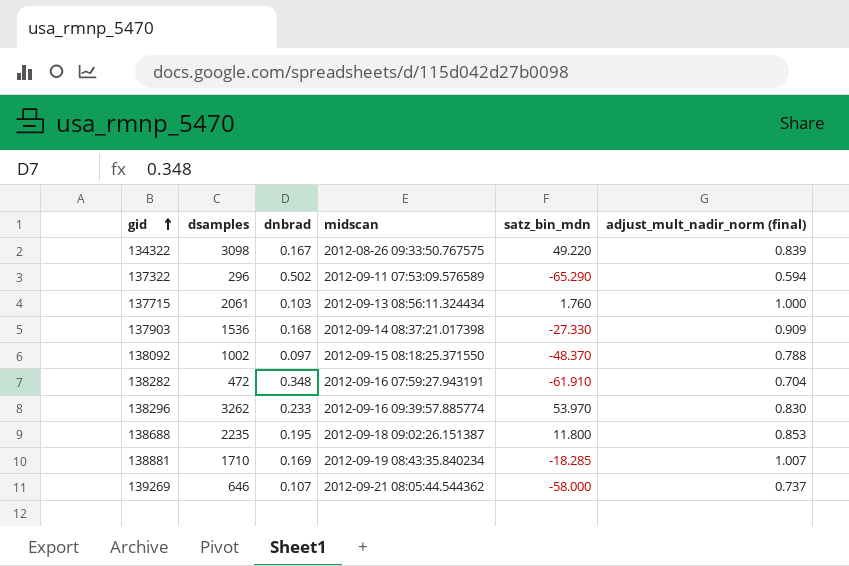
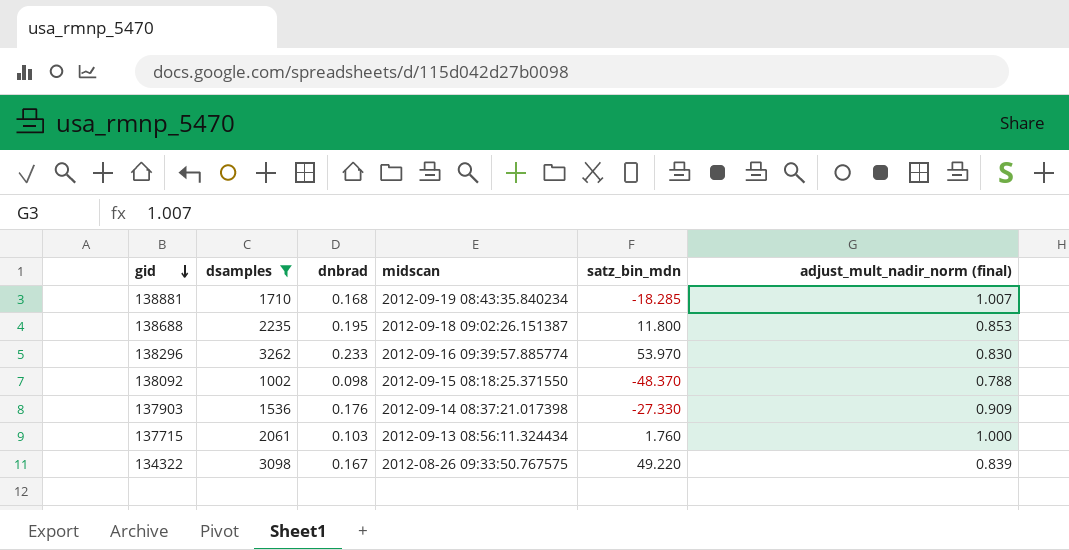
filter: none -> dsamples >= 1002
row order: gid ascending -> gid descending
138881 | dnbrad: 0.169 -> 0.168
138092 | dnbrad: 0.097 -> 0.098
137903 | dnbrad: 0.168 -> 0.176

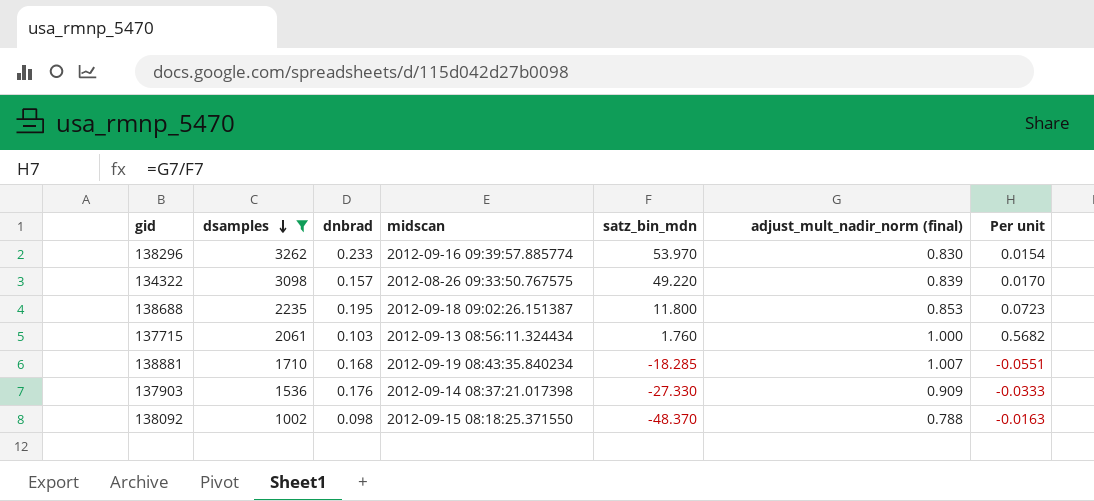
row order: gid descending -> dsamples descending
column Per unit | formula: none -> [adjust_mult_nadir_norm (final)] / [satz_bin_mdn]
134322 | dnbrad: 0.167 -> 0.157

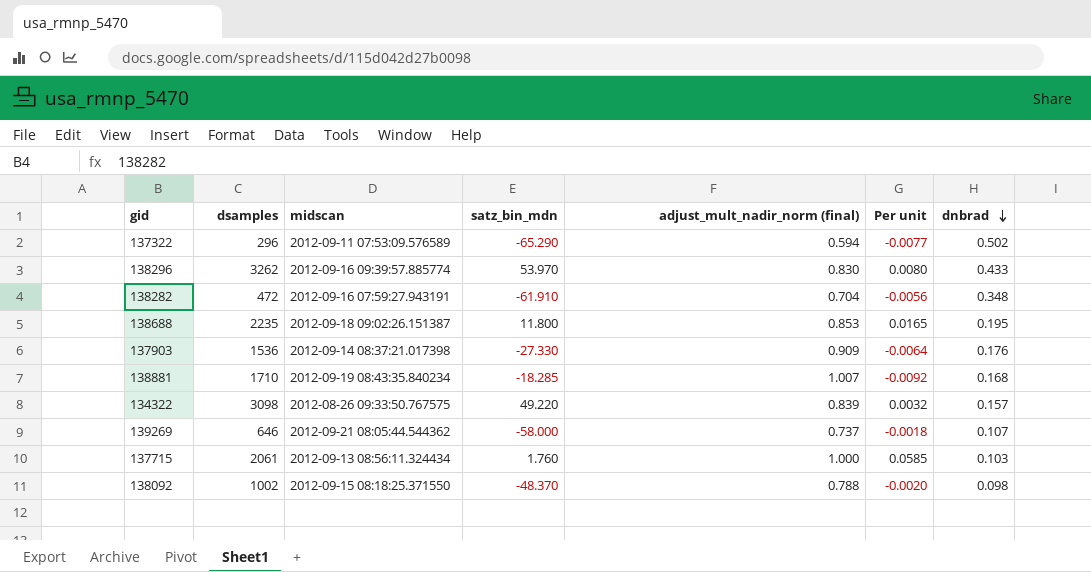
filter: dsamples >= 1002 -> none
row order: dsamples descending -> dnbrad descending
column Per unit | formula: [adjust_mult_nadir_norm (final)] / [satz_bin_mdn] -> [dnbrad] / [satz_bin_mdn]
column dnbrad | position: 3 -> 7
138296 | dnbrad: 0.233 -> 0.433

